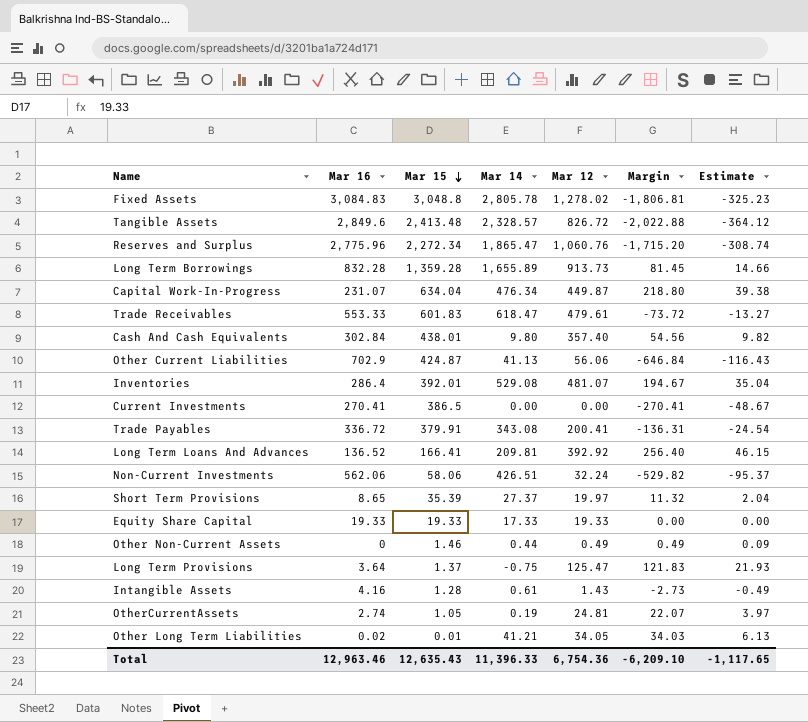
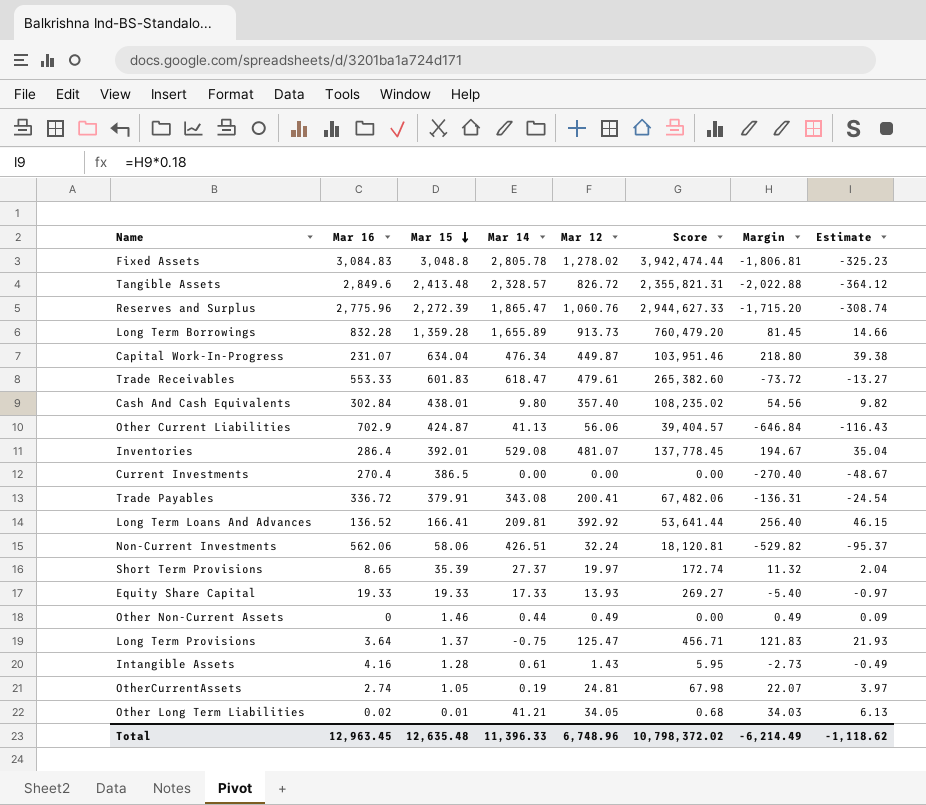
column Score | formula: none -> [Mar 16] * [Mar 12]
Reserves and Surplus | Mar 15: 2,272.34 -> 2,272.39
Current Investments | Mar 16: 270.41 -> 270.4
Current Investments | Margin: -270.41 -> -270.40
Equity Share Capital | Mar 12: 19.33 -> 13.93
Equity Share Capital | Margin: 0.00 -> -5.40
Equity Share Capital | Estimate: 0.00 -> -0.97
Total | Mar 16: 12,963.46 -> 12,963.45
Total | Mar 15: 12,635.43 -> 12,635.48
Total | Mar 12: 6,754.36 -> 6,748.96
Total | Margin: -6,209.10 -> -6,214.49
Total | Estimate: -1,117.65 -> -1,118.62

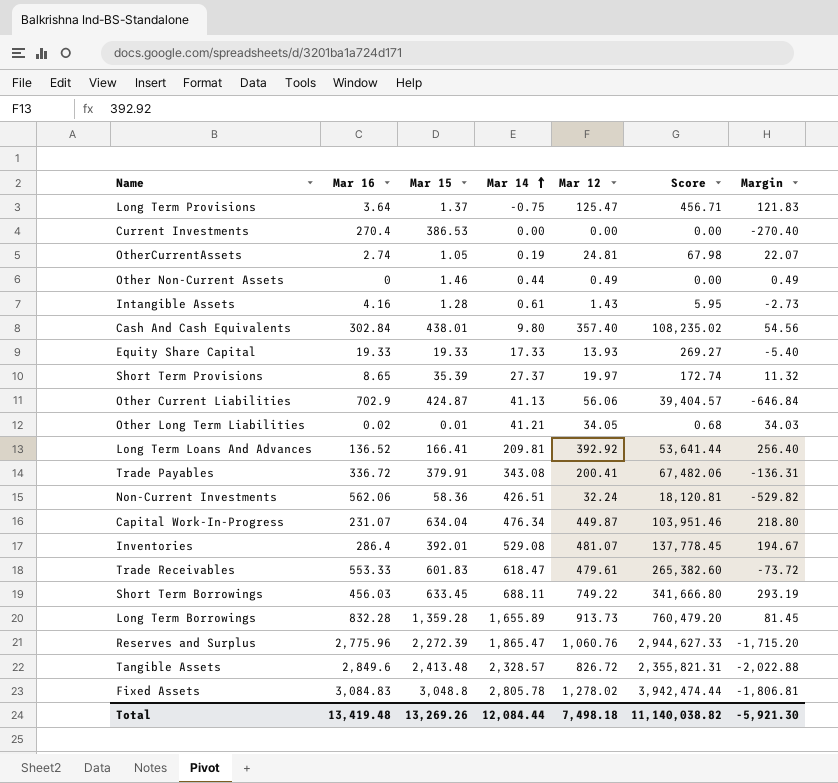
row order: Mar 15 descending -> Mar 14 ascending
column Estimate | formula: [Margin] * 0.18 -> none
Current Investments | Mar 15: 386.5 -> 386.53
Non-Current Investments | Mar 15: 58.06 -> 58.36
row Short Term Borrowings: none -> 456.03 | 633.45 | 688.11 | 749.22 | 341,666.80 | 293.19
Total | Mar 16: 12,963.45 -> 13,419.48
Total | Mar 15: 12,635.48 -> 13,269.26
Total | Mar 14: 11,396.33 -> 12,084.44
Total | Mar 12: 6,748.96 -> 7,498.18
Total | Score: 10,798,372.02 -> 11,140,038.82
Total | Margin: -6,214.49 -> -5,921.30

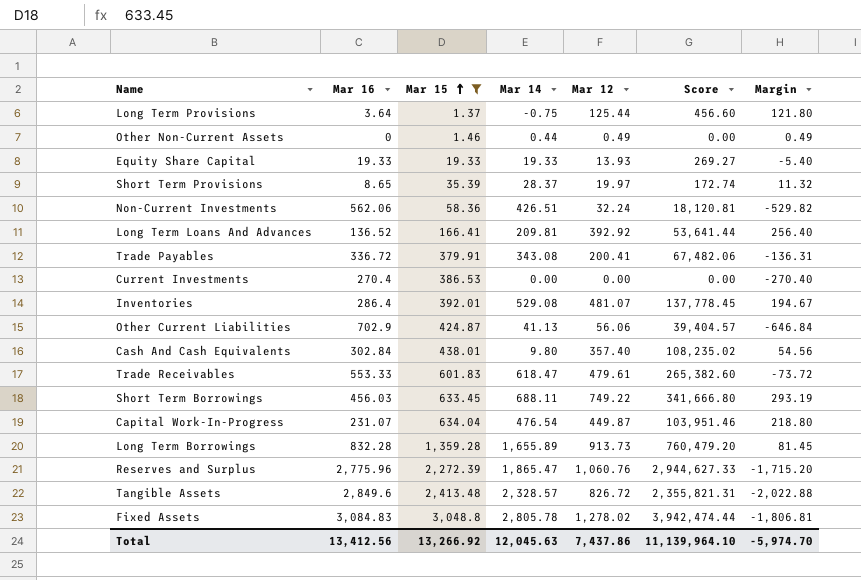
filter: none -> Mar 15 >= 1.37
row order: Mar 14 ascending -> Mar 15 ascending
Long Term Provisions | Mar 12: 125.47 -> 125.44
Long Term Provisions | Score: 456.71 -> 456.60
Long Term Provisions | Margin: 121.83 -> 121.80
Equity Share Capital | Mar 14: 17.33 -> 19.33
Short Term Provisions | Mar 14: 27.37 -> 28.37
Capital Work-In-Progress | Mar 14: 476.34 -> 476.54
Total | Mar 16: 13,419.48 -> 13,412.56
Total | Mar 15: 13,269.26 -> 13,266.92
Total | Mar 14: 12,084.44 -> 12,045.63
Total | Mar 12: 7,498.18 -> 7,437.86
Total | Score: 11,140,038.82 -> 11,139,964.10
Total | Margin: -5,921.30 -> -5,974.70

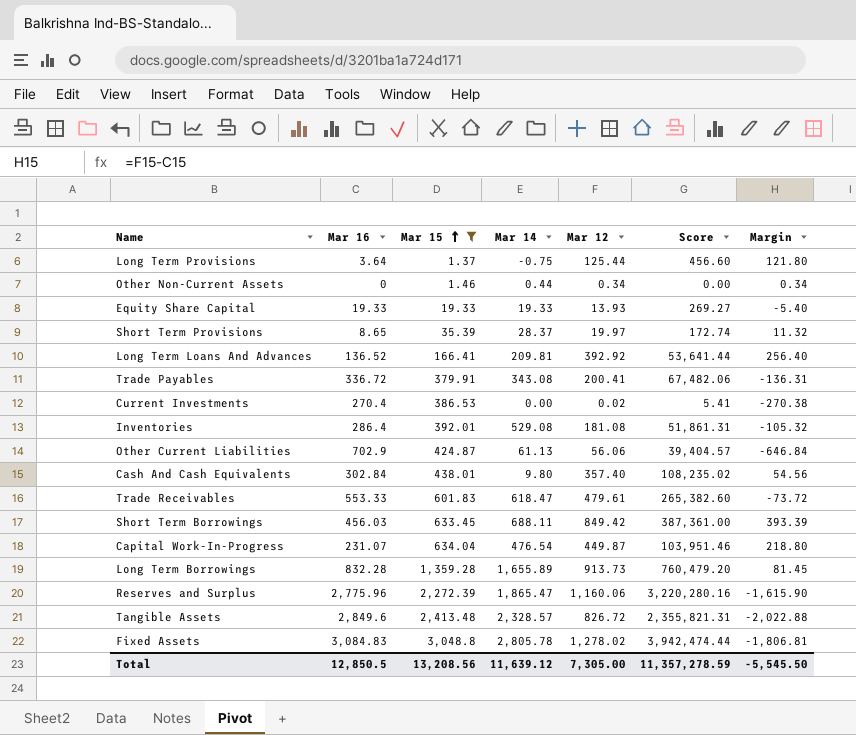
row Non-Current Investments: 562.06 | 58.36 | 426.51 | 32.24 | 18,120.81 | -529.82 -> none
Other Non-Current Assets | Mar 12: 0.49 -> 0.34
Other Non-Current Assets | Margin: 0.49 -> 0.34
Current Investments | Mar 12: 0.00 -> 0.02
Current Investments | Score: 0.00 -> 5.41
Current Investments | Margin: -270.40 -> -270.38
Inventories | Mar 12: 481.07 -> 181.08
Inventories | Score: 137,778.45 -> 51,861.31
Inventories | Margin: 194.67 -> -105.32
Other Current Liabilities | Mar 14: 41.13 -> 61.13
Short Term Borrowings | Mar 12: 749.22 -> 849.42
Short Term Borrowings | Score: 341,666.80 -> 387,361.00
Short Term Borrowings | Margin: 293.19 -> 393.39
Reserves and Surplus | Mar 12: 1,060.76 -> 1,160.06
Reserves and Surplus | Score: 2,944,627.33 -> 3,220,280.16
Reserves and Surplus | Margin: -1,715.20 -> -1,615.90
Total | Mar 16: 13,412.56 -> 12,850.5
Total | Mar 15: 13,266.92 -> 13,208.56
Total | Mar 14: 12,045.63 -> 11,639.12
Total | Mar 12: 7,437.86 -> 7,305.00
Total | Score: 11,139,964.10 -> 11,357,278.59
Total | Margin: -5,974.70 -> -5,545.50

